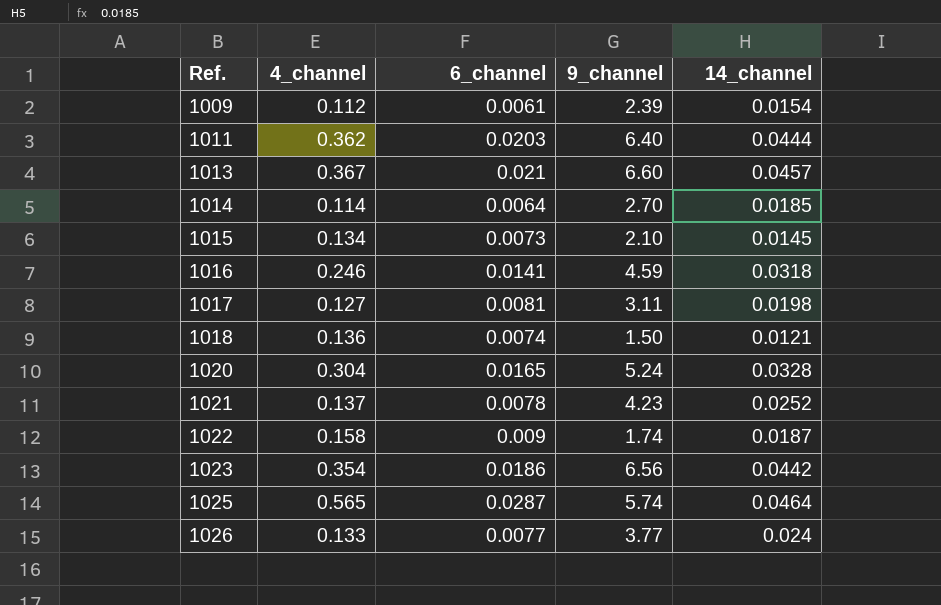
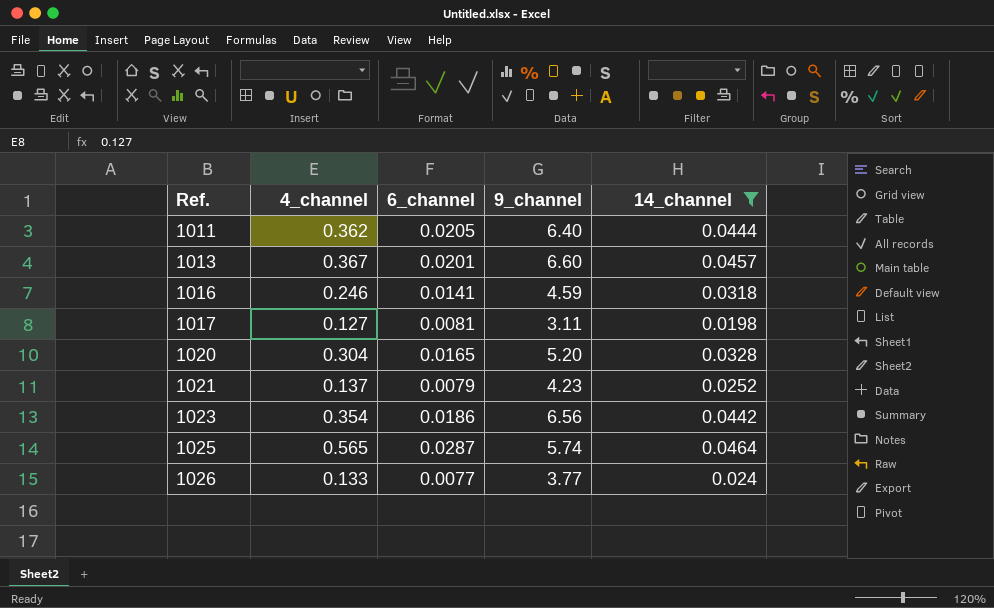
filter: none -> 14_channel >= 0.0198
1011 | 6_channel: 0.0203 -> 0.0205
1013 | 6_channel: 0.021 -> 0.0201
1020 | 9_channel: 5.24 -> 5.20
1021 | 6_channel: 0.0078 -> 0.0079

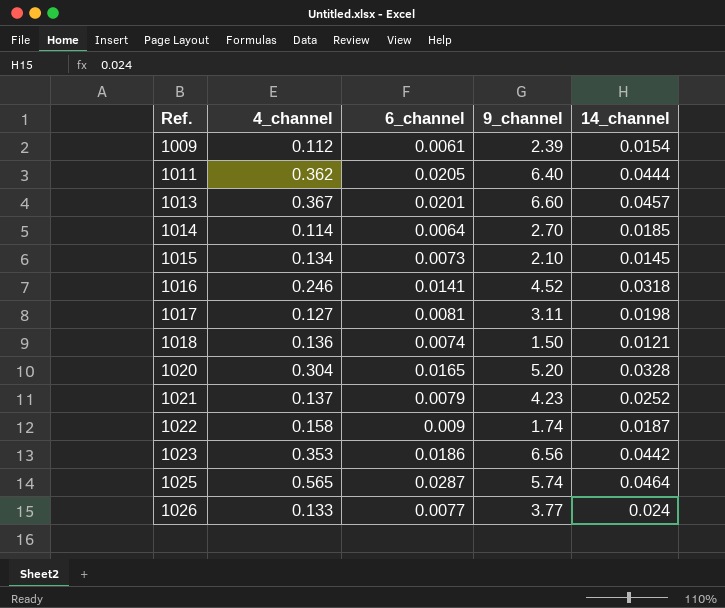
filter: 14_channel >= 0.0198 -> none
1016 | 9_channel: 4.59 -> 4.52
1023 | 4_channel: 0.354 -> 0.353

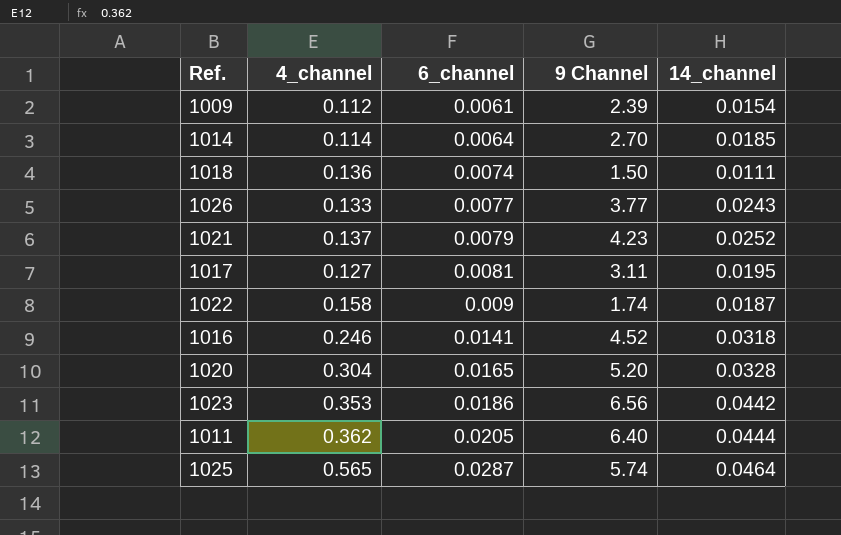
row order: Ref. ascending -> 6_channel ascending
column name: 9_channel -> 9 Channel
row 1013: 0.367 | 0.0201 | 6.60 | 0.0457 -> none
row 1015: 0.134 | 0.0073 | 2.10 | 0.0145 -> none
1018 | 14_channel: 0.0121 -> 0.0111
1026 | 14_channel: 0.024 -> 0.0243
1017 | 14_channel: 0.0198 -> 0.0195

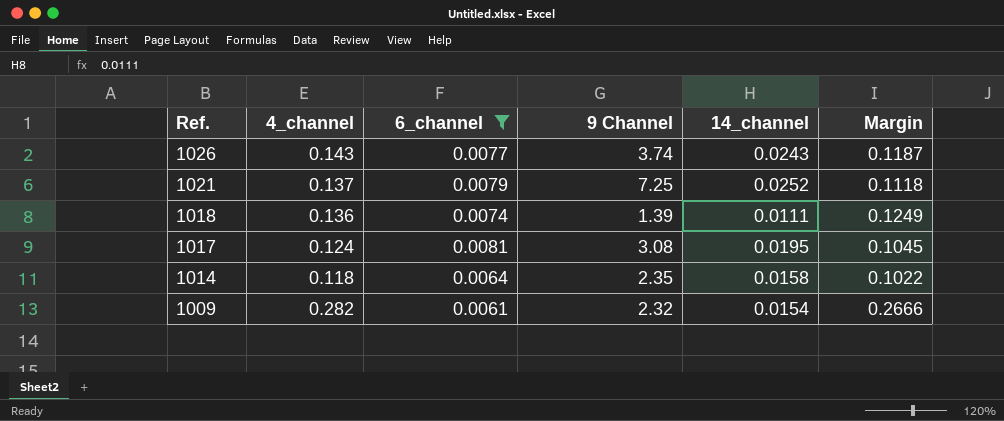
filter: none -> 6_channel <= 0.0081
row order: 6_channel ascending -> Ref. descending
column Margin | formula: none -> [4_channel] - [14_channel]
1026 | 4_channel: 0.133 -> 0.143
1026 | 9 Channel: 3.77 -> 3.74
1021 | 9 Channel: 4.23 -> 7.25
1018 | 9 Channel: 1.50 -> 1.39
1017 | 4_channel: 0.127 -> 0.124
1017 | 9 Channel: 3.11 -> 3.08
1014 | 4_channel: 0.114 -> 0.118
1014 | 9 Channel: 2.70 -> 2.35
1014 | 14_channel: 0.0185 -> 0.0158
1009 | 4_channel: 0.112 -> 0.282
1009 | 9 Channel: 2.39 -> 2.32

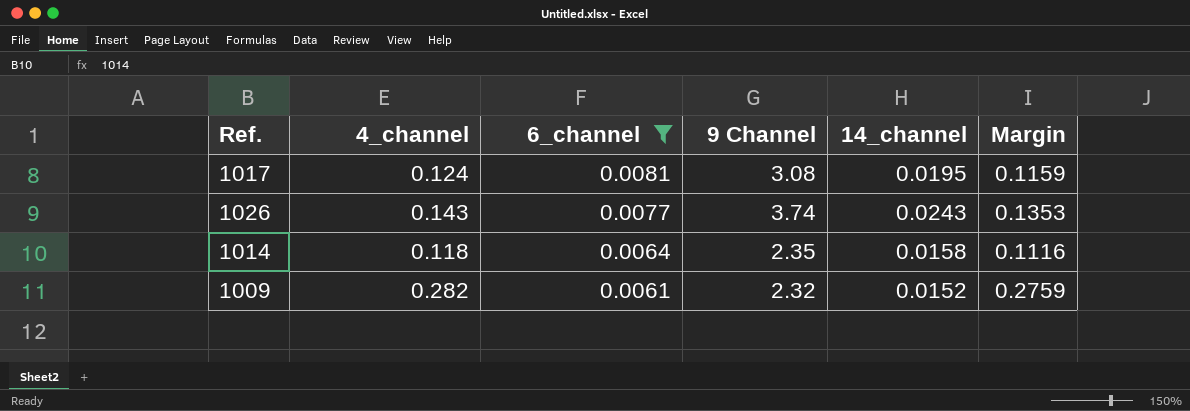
row order: Ref. descending -> 6_channel descending
column Margin | formula: [4_channel] - [14_channel] -> [4_channel] - [6_channel]
row 1021: 0.137 | 0.0079 | 7.25 | 0.0252 | 0.1118 -> none
row 1018: 0.136 | 0.0074 | 1.39 | 0.0111 | 0.1249 -> none
1009 | 14_channel: 0.0154 -> 0.0152

